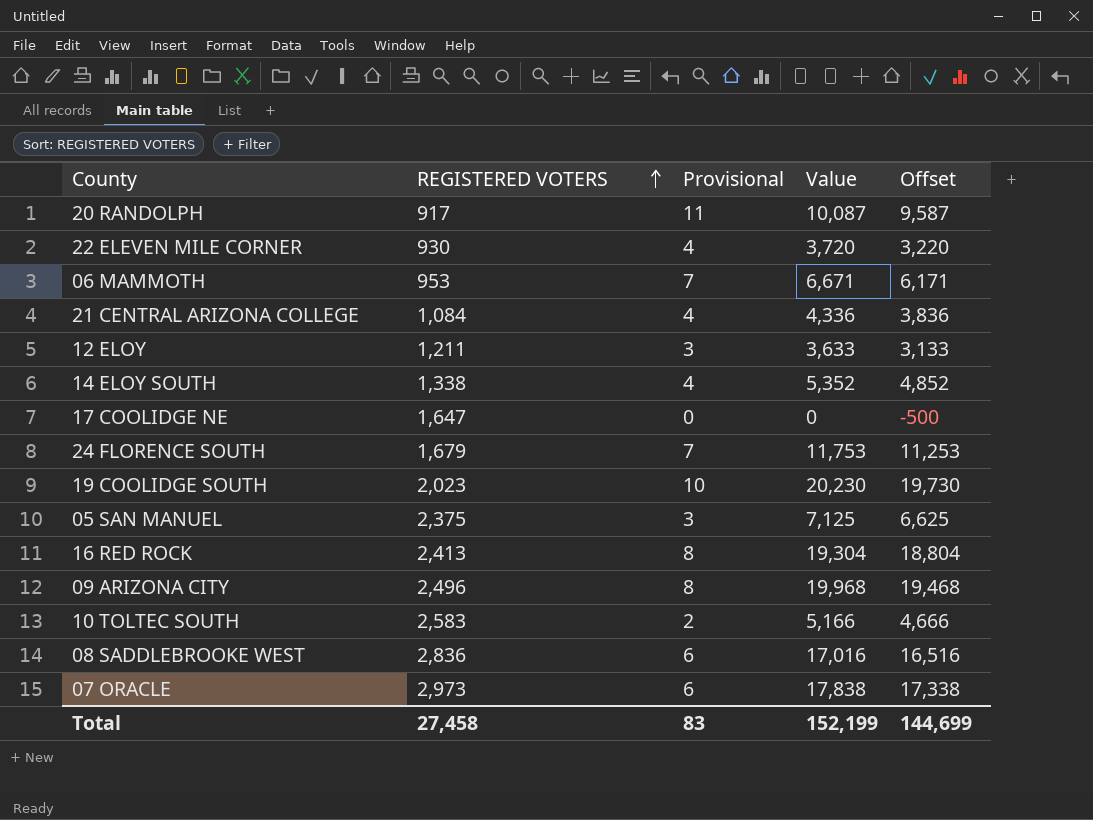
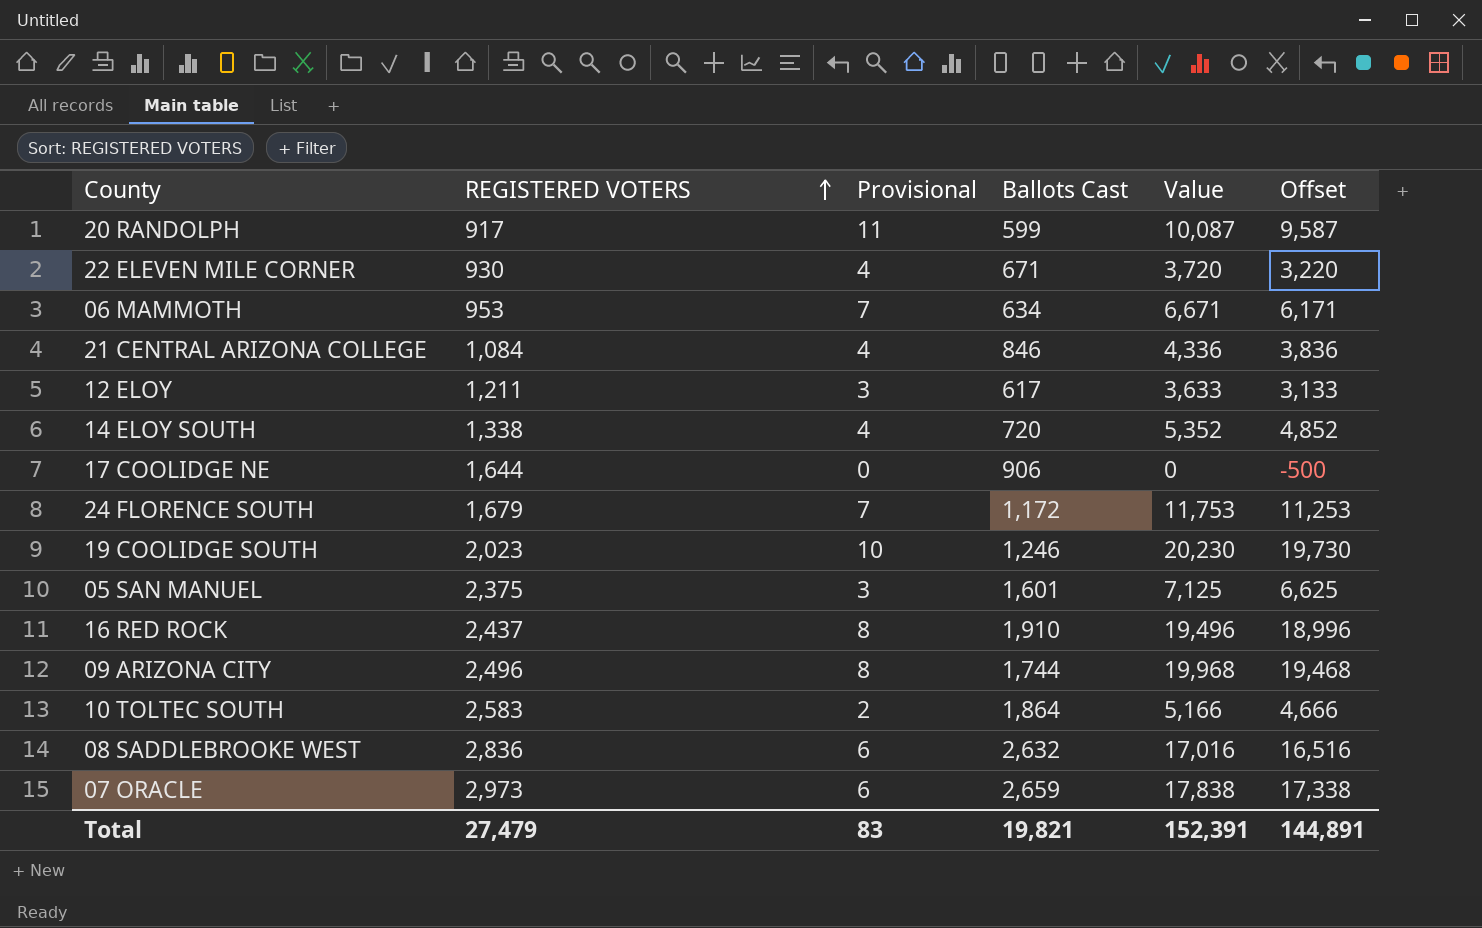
column Ballots Cast | position: none -> 4
17 COOLIDGE NE | REGISTERED VOTERS: 1,647 -> 1,644
16 RED ROCK | REGISTERED VOTERS: 2,413 -> 2,437
16 RED ROCK | Value: 19,304 -> 19,496
16 RED ROCK | Offset: 18,804 -> 18,996
Total | REGISTERED VOTERS: 27,458 -> 27,479
Total | Value: 152,199 -> 152,391
Total | Offset: 144,699 -> 144,891

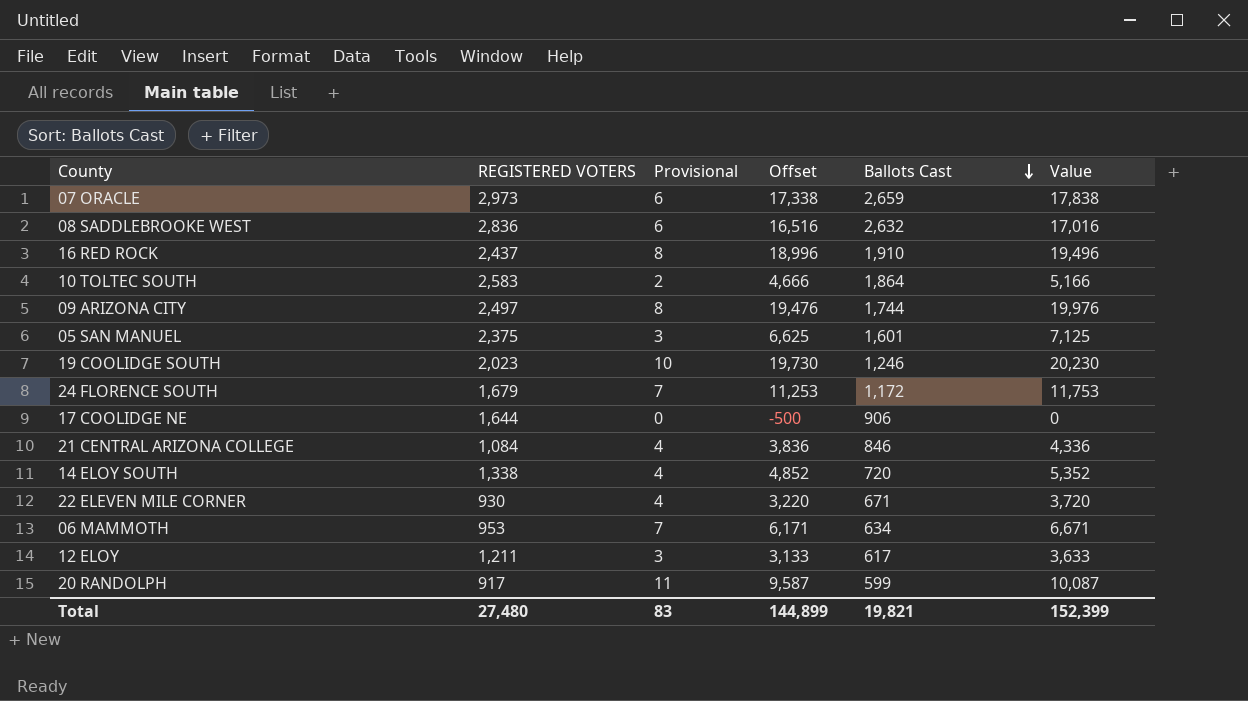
row order: REGISTERED VOTERS ascending -> Ballots Cast descending
column Offset | position: 6 -> 4
09 ARIZONA CITY | REGISTERED VOTERS: 2,496 -> 2,497
09 ARIZONA CITY | Offset: 19,468 -> 19,476
09 ARIZONA CITY | Value: 19,968 -> 19,976
Total | REGISTERED VOTERS: 27,479 -> 27,480
Total | Offset: 144,891 -> 144,899
Total | Value: 152,391 -> 152,399

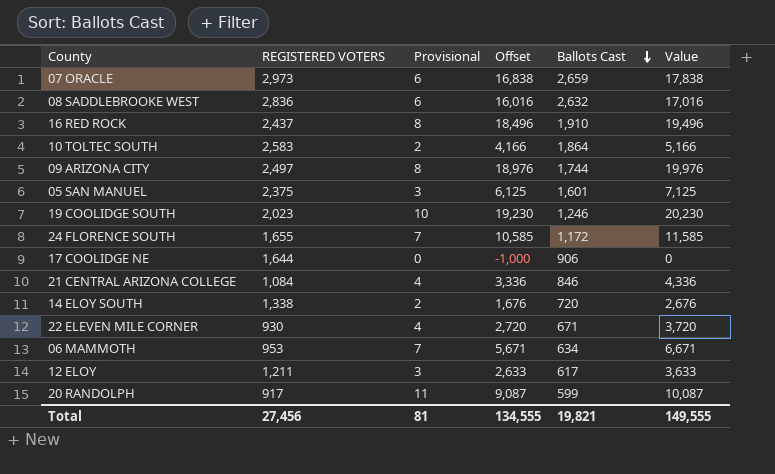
column Offset | formula: [Value] - 500 -> [Value] - 1000
24 FLORENCE SOUTH | REGISTERED VOTERS: 1,679 -> 1,655
24 FLORENCE SOUTH | Value: 11,753 -> 11,585
14 ELOY SOUTH | Provisional: 4 -> 2
14 ELOY SOUTH | Value: 5,352 -> 2,676
Total | REGISTERED VOTERS: 27,480 -> 27,456
Total | Provisional: 83 -> 81
Total | Offset: 144,899 -> 134,555
Total | Value: 152,399 -> 149,555

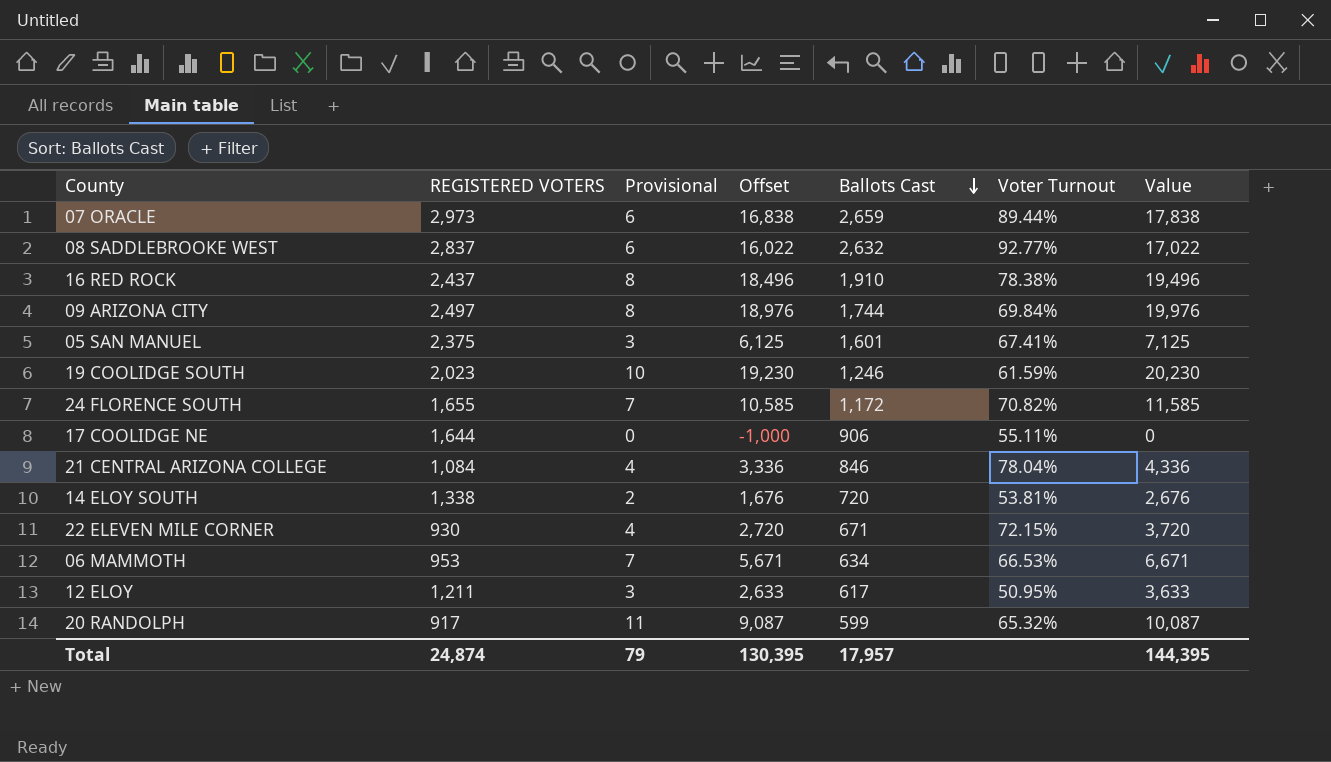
column Voter Turnout | formula: none -> [Ballots Cast] / [REGISTERED VOTERS]
row 10 TOLTEC SOUTH: 2,583 | 2 | 4,166 | 1,864 | 5,166 -> none
08 SADDLEBROOKE WEST | REGISTERED VOTERS: 2,836 -> 2,837
08 SADDLEBROOKE WEST | Offset: 16,016 -> 16,022
08 SADDLEBROOKE WEST | Value: 17,016 -> 17,022
Total | REGISTERED VOTERS: 27,456 -> 24,874
Total | Provisional: 81 -> 79
Total | Offset: 134,555 -> 130,395
Total | Ballots Cast: 19,821 -> 17,957
Total | Value: 149,555 -> 144,395

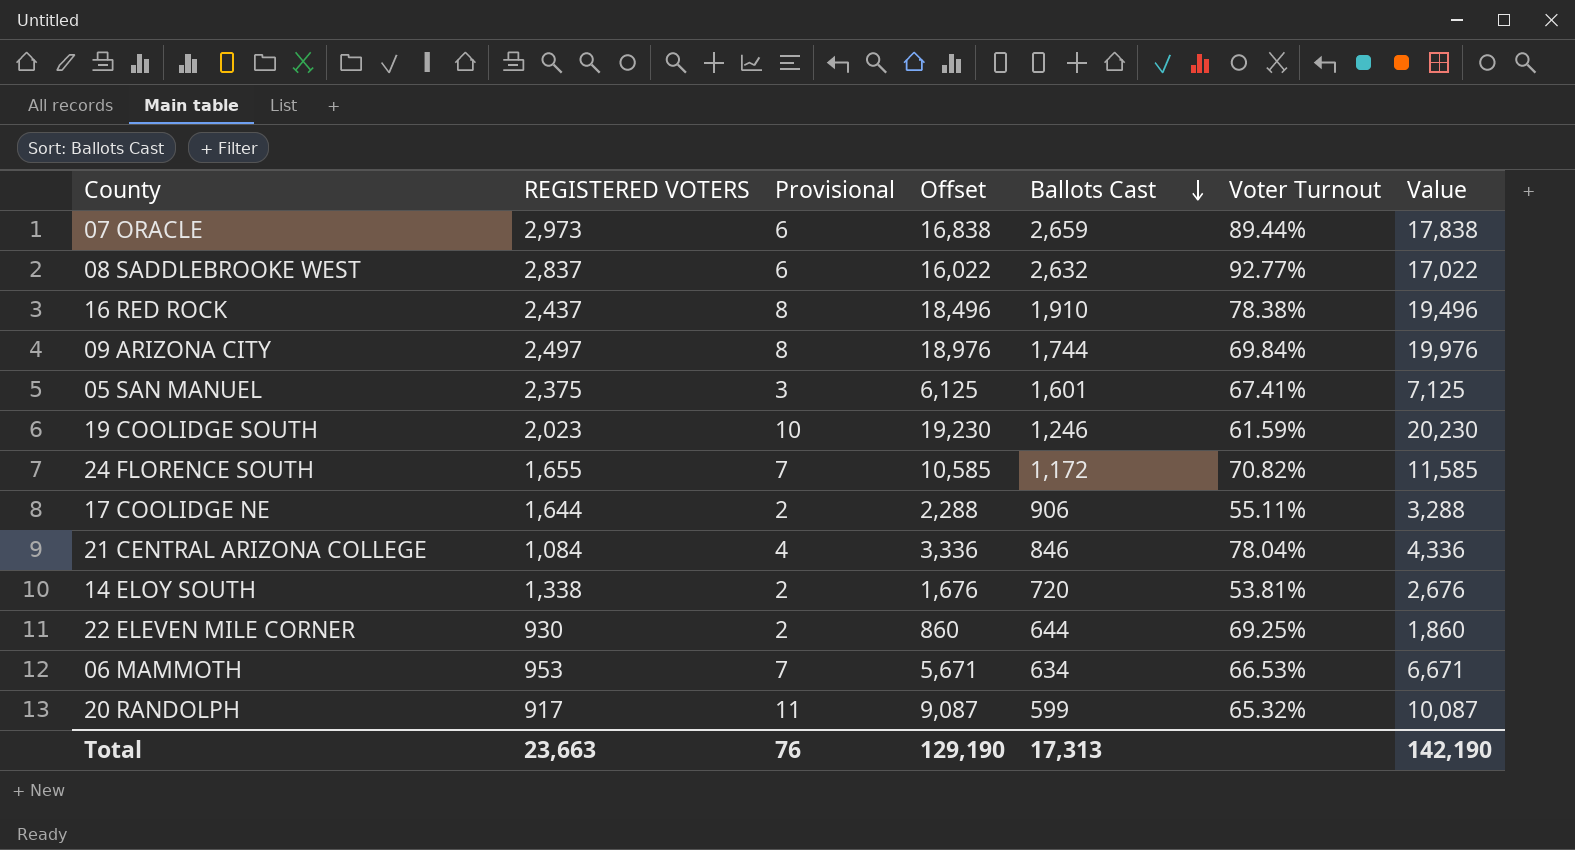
row 12 ELOY: 1,211 | 3 | 2,633 | 617 | 50.95% | 3,633 -> none
17 COOLIDGE NE | Provisional: 0 -> 2
17 COOLIDGE NE | Offset: -1,000 -> 2,288
17 COOLIDGE NE | Value: 0 -> 3,288
22 ELEVEN MILE CORNER | Provisional: 4 -> 2
22 ELEVEN MILE CORNER | Offset: 2,720 -> 860
22 ELEVEN MILE CORNER | Ballots Cast: 671 -> 644
22 ELEVEN MILE CORNER | Voter Turnout: 72.15% -> 69.25%
22 ELEVEN MILE CORNER | Value: 3,720 -> 1,860
Total | REGISTERED VOTERS: 24,874 -> 23,663
Total | Provisional: 79 -> 76
Total | Offset: 130,395 -> 129,190
Total | Ballots Cast: 17,957 -> 17,313
Total | Value: 144,395 -> 142,190

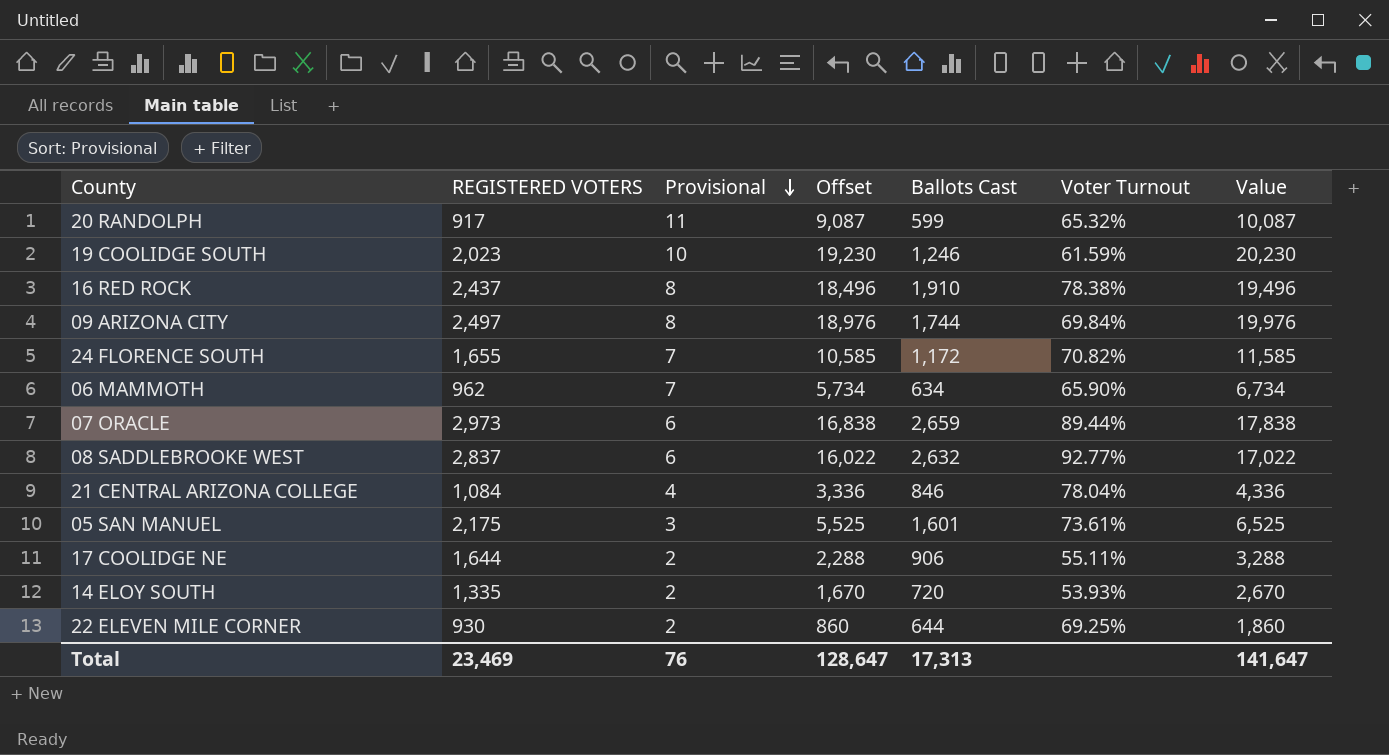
row order: Ballots Cast descending -> Provisional descending
06 MAMMOTH | REGISTERED VOTERS: 953 -> 962
06 MAMMOTH | Offset: 5,671 -> 5,734
06 MAMMOTH | Voter Turnout: 66.53% -> 65.90%
06 MAMMOTH | Value: 6,671 -> 6,734
05 SAN MANUEL | REGISTERED VOTERS: 2,375 -> 2,175
05 SAN MANUEL | Offset: 6,125 -> 5,525
05 SAN MANUEL | Voter Turnout: 67.41% -> 73.61%
05 SAN MANUEL | Value: 7,125 -> 6,525
14 ELOY SOUTH | REGISTERED VOTERS: 1,338 -> 1,335
14 ELOY SOUTH | Offset: 1,676 -> 1,670
14 ELOY SOUTH | Voter Turnout: 53.81% -> 53.93%
14 ELOY SOUTH | Value: 2,676 -> 2,670
Total | REGISTERED VOTERS: 23,663 -> 23,469
Total | Offset: 129,190 -> 128,647
Total | Value: 142,190 -> 141,647

